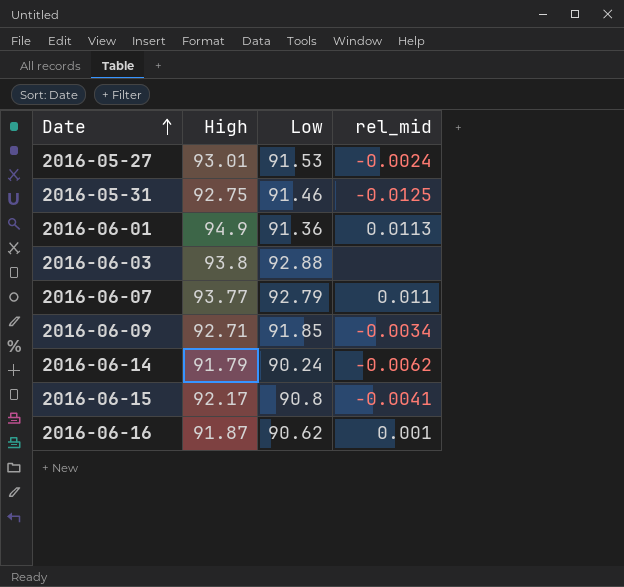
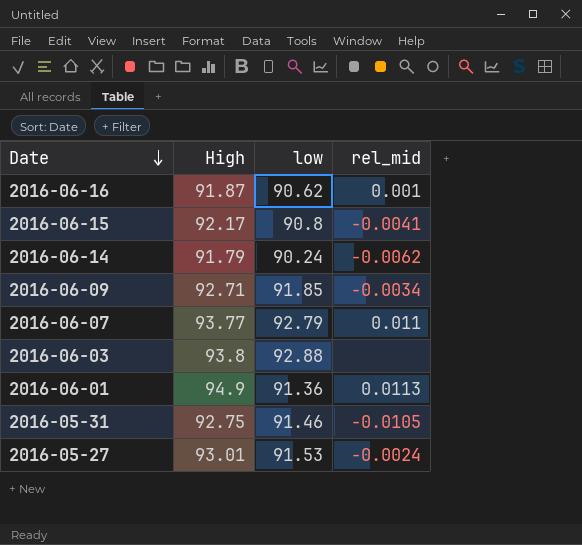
row order: Date ascending -> Date descending
column name: Low -> low
2016-05-31 | rel_mid: -0.0125 -> -0.0105

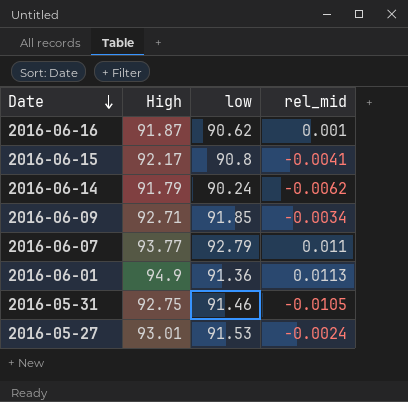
row 2016-06-03: 93.8 | 92.88 | none -> none

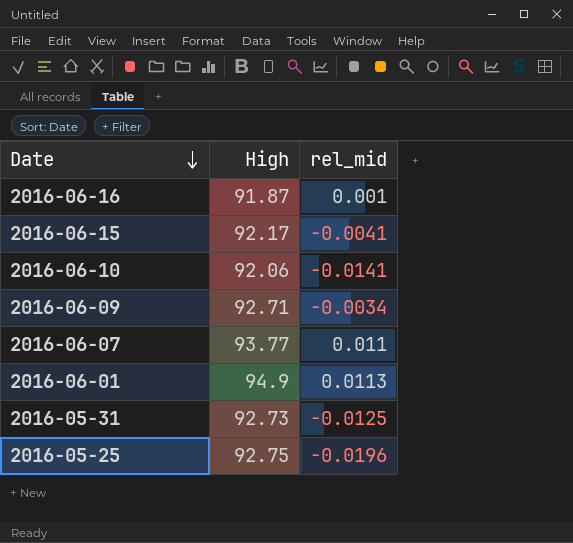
column low | position: 3 -> none
row 2016-06-14: 91.79 | 90.24 | -0.0062 -> none
row 2016-05-27: 93.01 | 91.53 | -0.0024 -> none
row 2016-06-10: none -> 92.06 | -0.0141
2016-05-31 | High: 92.75 -> 92.73
2016-05-31 | rel_mid: -0.0105 -> -0.0125
row 2016-05-25: none -> 92.75 | -0.0196

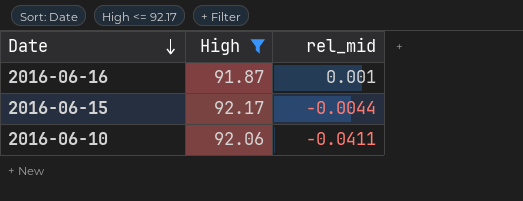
filter: none -> High <= 92.17
2016-06-15 | rel_mid: -0.0041 -> -0.0044
2016-06-10 | rel_mid: -0.0141 -> -0.0411

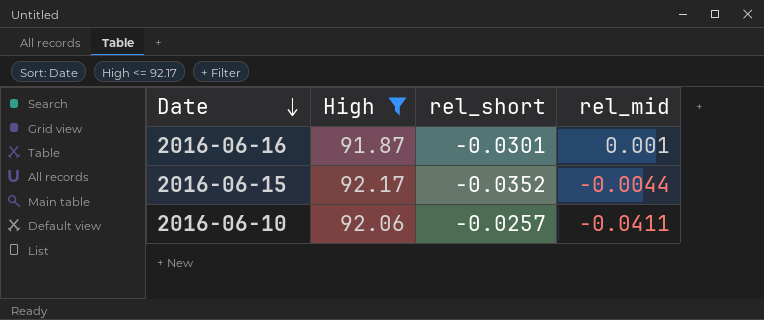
column rel_short | position: none -> 3

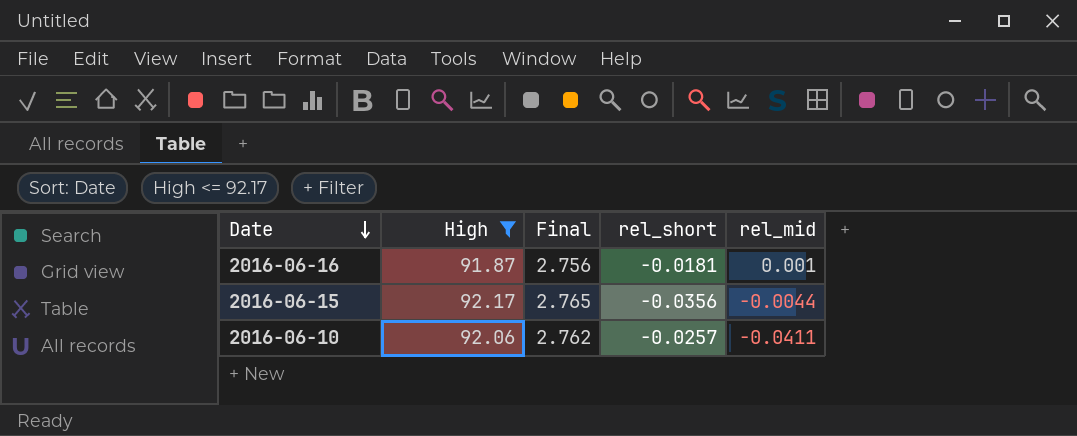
column Final | formula: none -> [High] * 0.03
2016-06-16 | rel_short: -0.0301 -> -0.0181
2016-06-15 | rel_short: -0.0352 -> -0.0356

